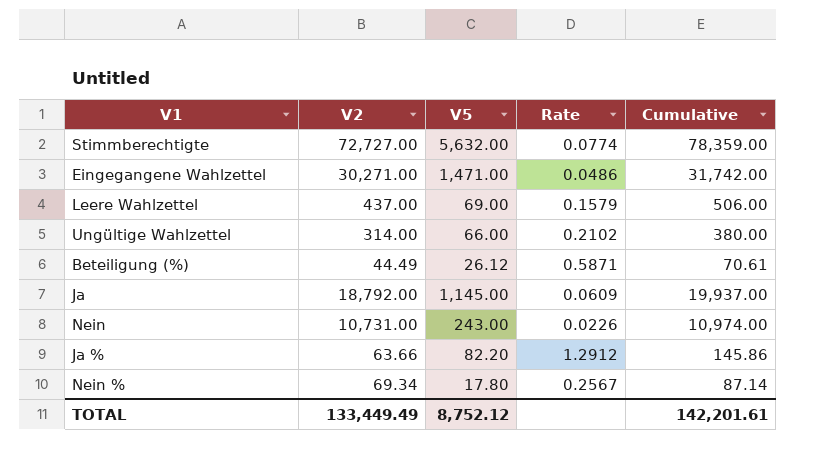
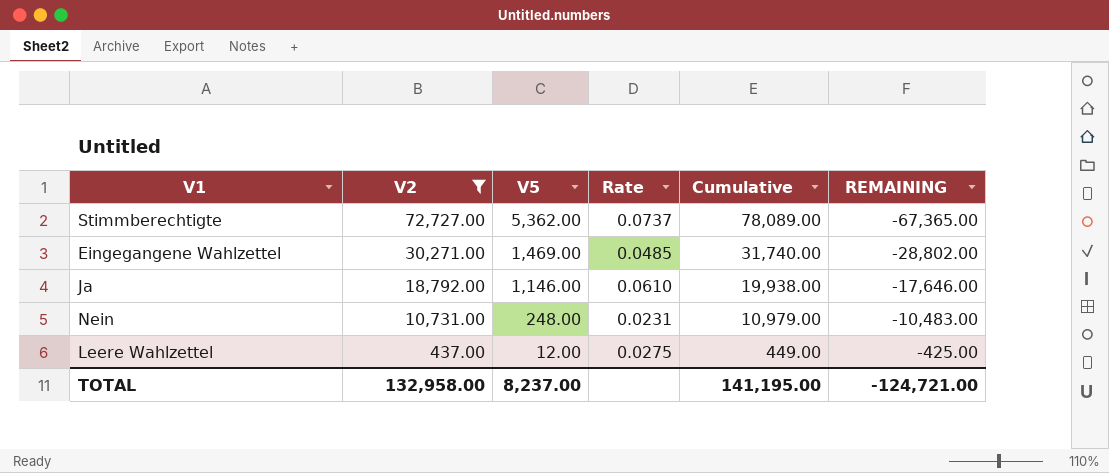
filter: none -> V2 >= 437.00
row order: none -> V2 descending
column REMAINING | formula: none -> [V5] - [V2]
Stimmberechtigte | V5: 5,632.00 -> 5,362.00
Stimmberechtigte | Rate: 0.0774 -> 0.0737
Stimmberechtigte | Cumulative: 78,359.00 -> 78,089.00
Eingegangene Wahlzettel | V5: 1,471.00 -> 1,469.00
Eingegangene Wahlzettel | Rate: 0.0486 -> 0.0485
Eingegangene Wahlzettel | Cumulative: 31,742.00 -> 31,740.00
Ja | V5: 1,145.00 -> 1,146.00
Ja | Rate: 0.0609 -> 0.0610
Ja | Cumulative: 19,937.00 -> 19,938.00
Nein | V5: 243.00 -> 248.00
Nein | Rate: 0.0226 -> 0.0231
Nein | Cumulative: 10,974.00 -> 10,979.00
Leere Wahlzettel | V5: 69.00 -> 12.00
Leere Wahlzettel | Rate: 0.1579 -> 0.0275
Leere Wahlzettel | Cumulative: 506.00 -> 449.00
TOTAL | V2: 133,449.49 -> 132,958.00
TOTAL | V5: 8,752.12 -> 8,237.00
TOTAL | Cumulative: 142,201.61 -> 141,195.00

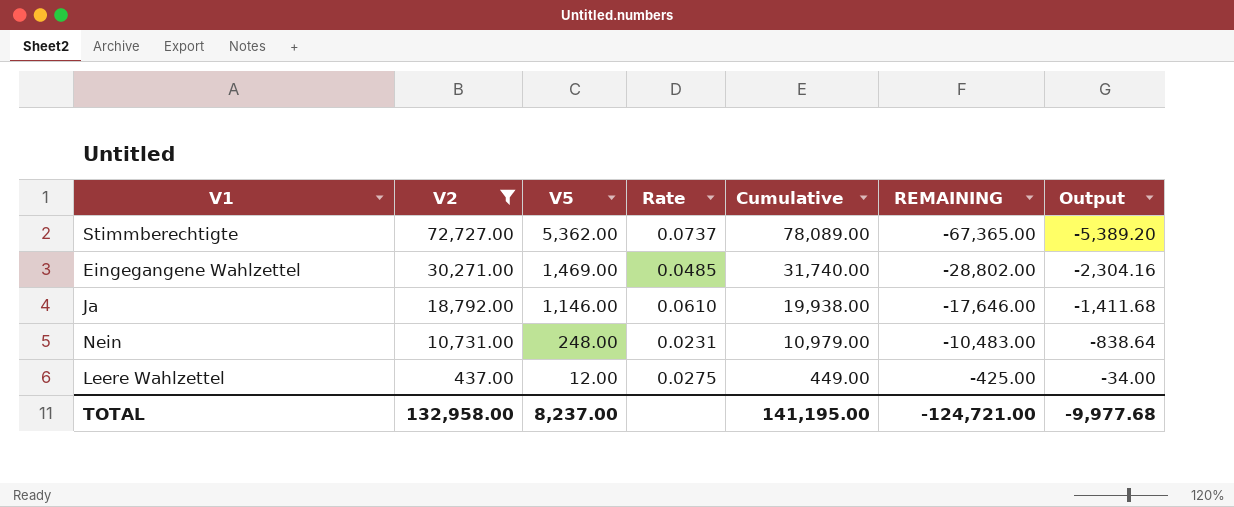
column Output | formula: none -> [REMAINING] * 0.08

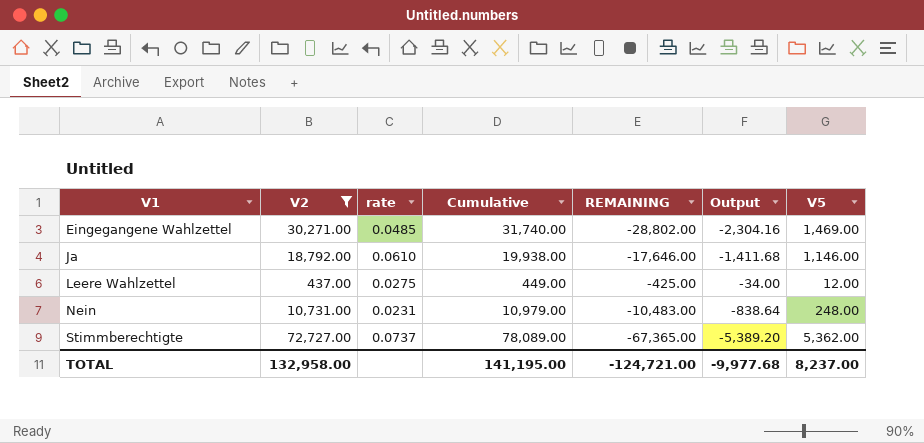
row order: V2 descending -> V1 ascending
column name: Rate -> rate
column V5 | position: 3 -> 7

